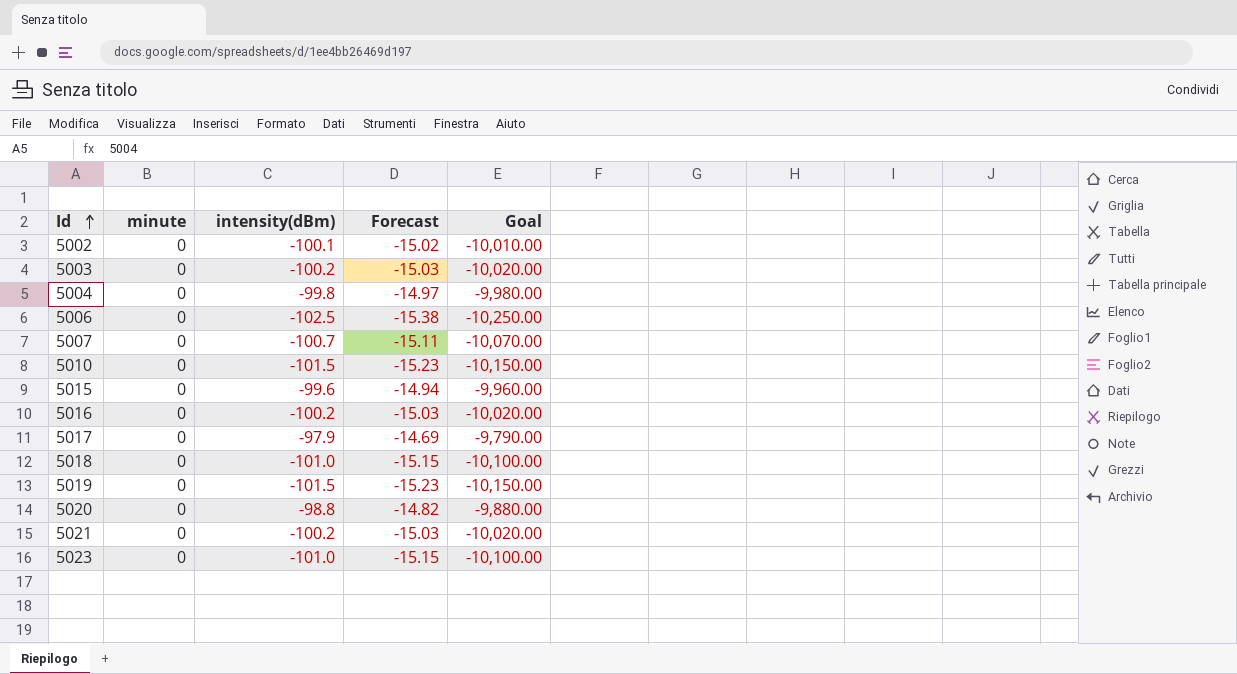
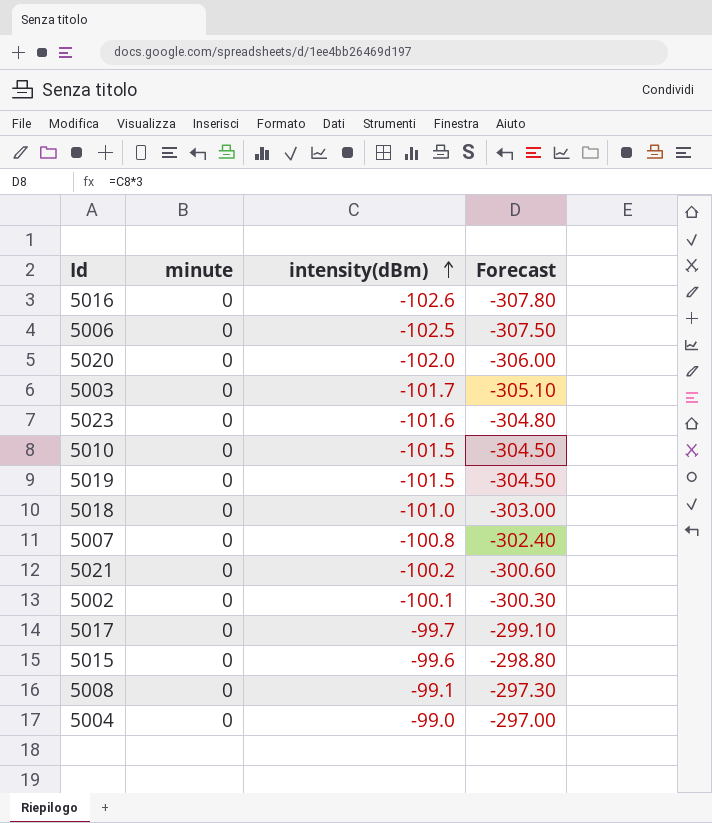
row order: Id ascending -> intensity(dBm) ascending
column Goal | formula: [intensity(dBm)] * 100 -> none
column Forecast | formula: [intensity(dBm)] * 0.15 -> [intensity(dBm)] * 3
5016 | intensity(dBm): -100.2 -> -102.6
5020 | intensity(dBm): -98.8 -> -102.0
5003 | intensity(dBm): -100.2 -> -101.7
5023 | intensity(dBm): -101.0 -> -101.6
5007 | intensity(dBm): -100.7 -> -100.8
5017 | intensity(dBm): -97.9 -> -99.7
row 5008: none -> 0 | -99.1 | -297.30
5004 | intensity(dBm): -99.8 -> -99.0

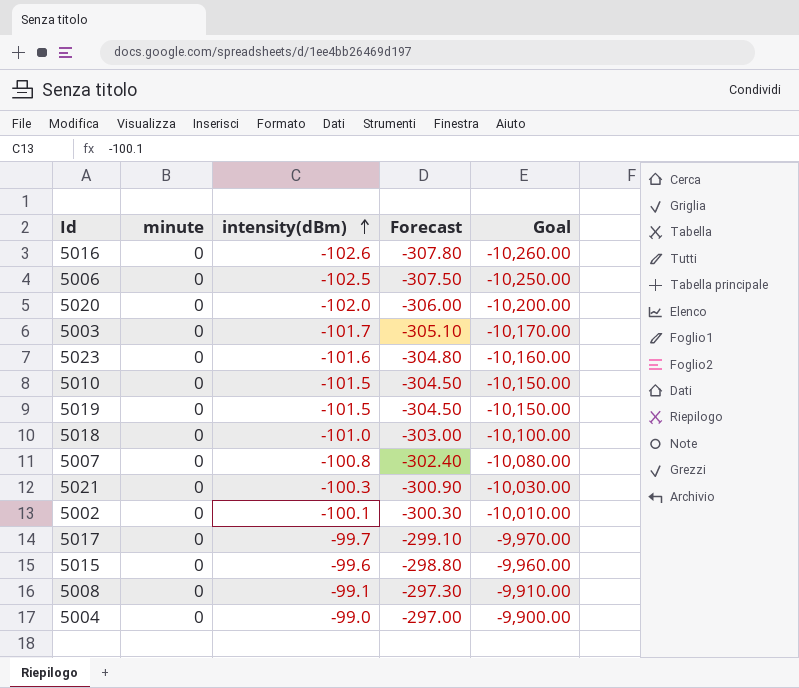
column Goal | formula: none -> [intensity(dBm)] * 100
5021 | intensity(dBm): -100.2 -> -100.3
5021 | Forecast: -300.60 -> -300.90

